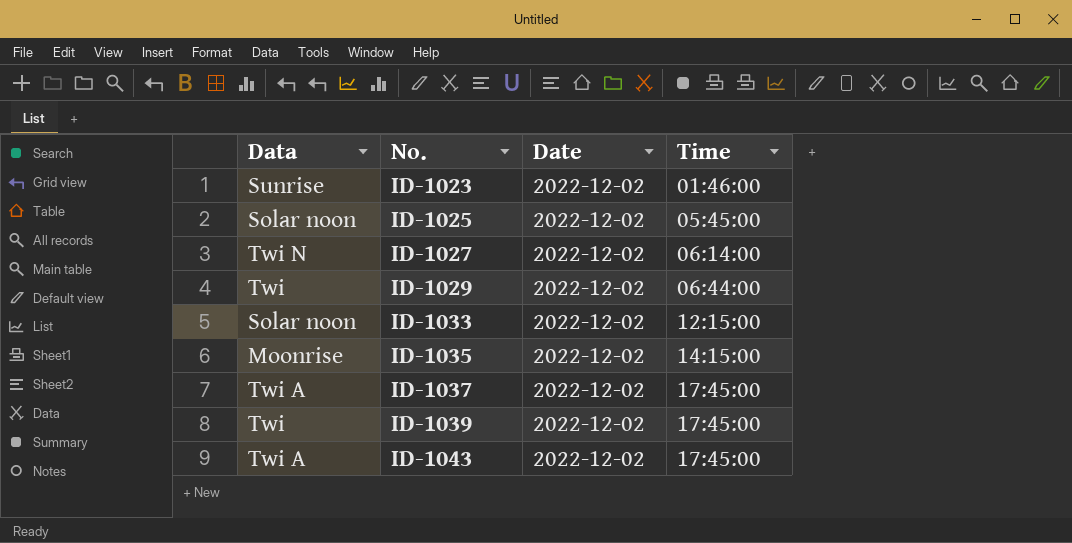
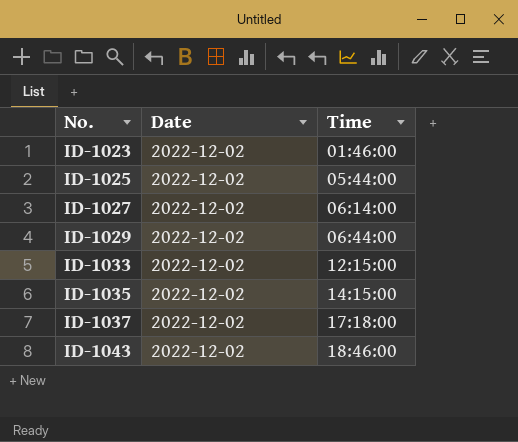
column Data | position: 1 -> none
row ID-1039: Twi | 2022-12-02 | 17:45:00 -> none
ID-1025 | Time: 05:45:00 -> 05:44:00
ID-1037 | Time: 17:45:00 -> 17:18:00
ID-1043 | Time: 17:45:00 -> 18:46:00

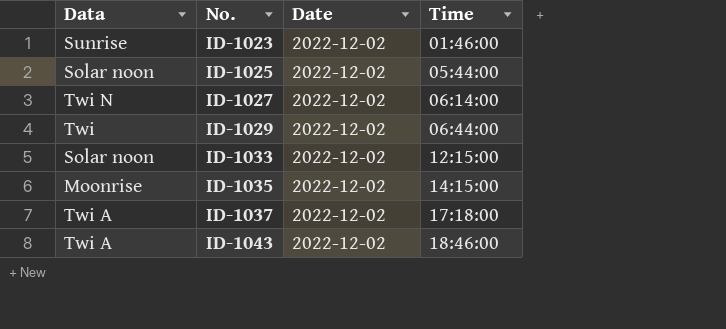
column Data | position: none -> 1

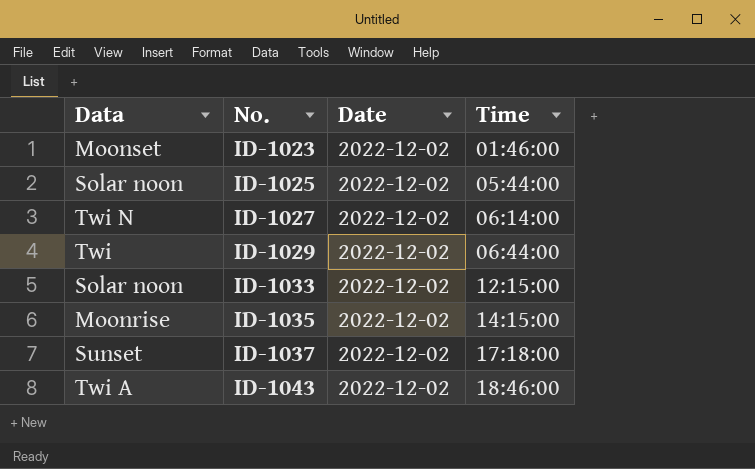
ID-1023 | Data: Sunrise -> Moonset
ID-1037 | Data: Twi A -> Sunset

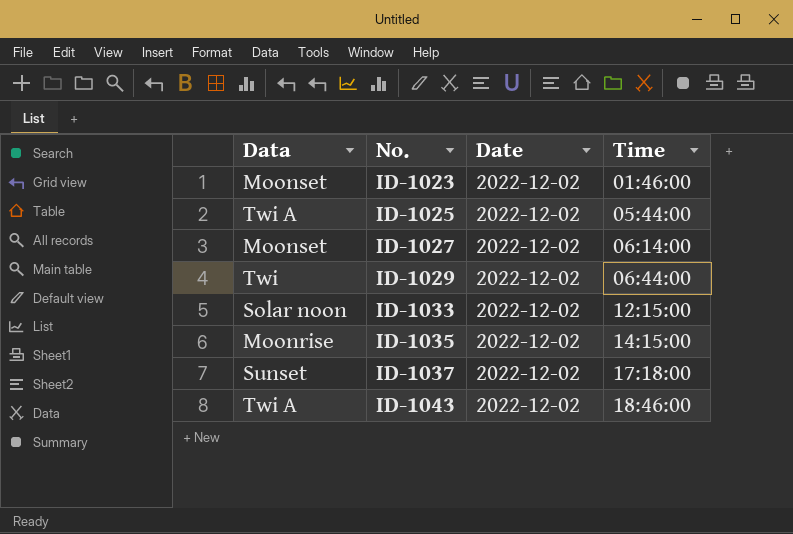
ID-1025 | Data: Solar noon -> Twi A
ID-1027 | Data: Twi N -> Moonset

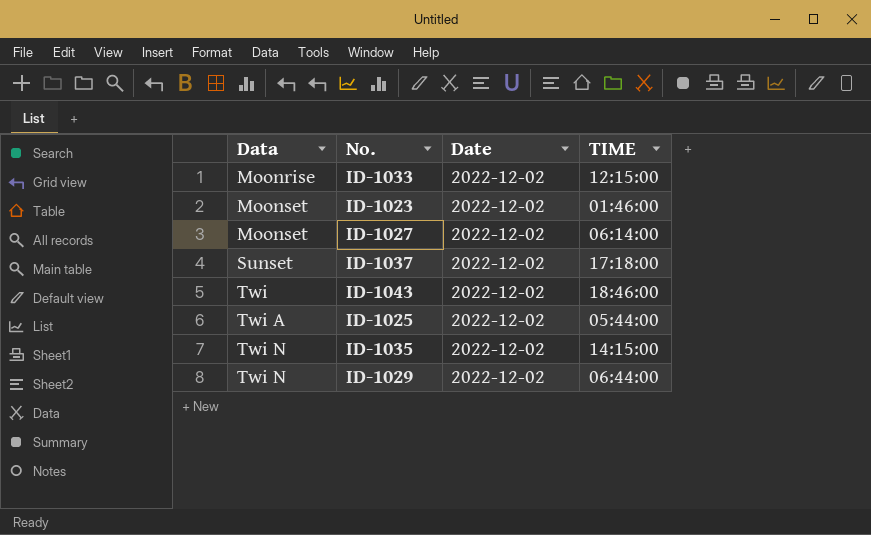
row order: No. ascending -> Data ascending
column name: Time -> TIME
ID-1033 | Data: Solar noon -> Moonrise
ID-1043 | Data: Twi A -> Twi
ID-1035 | Data: Moonrise -> Twi N
ID-1029 | Data: Twi -> Twi N

